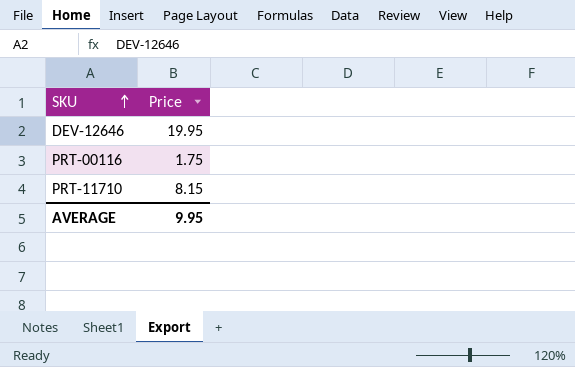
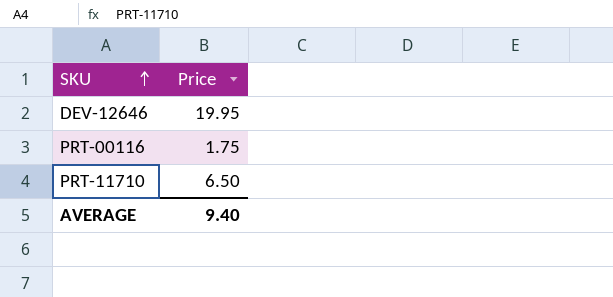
PRT-11710 | Price: 8.15 -> 6.50
AVERAGE | Price: 9.95 -> 9.40

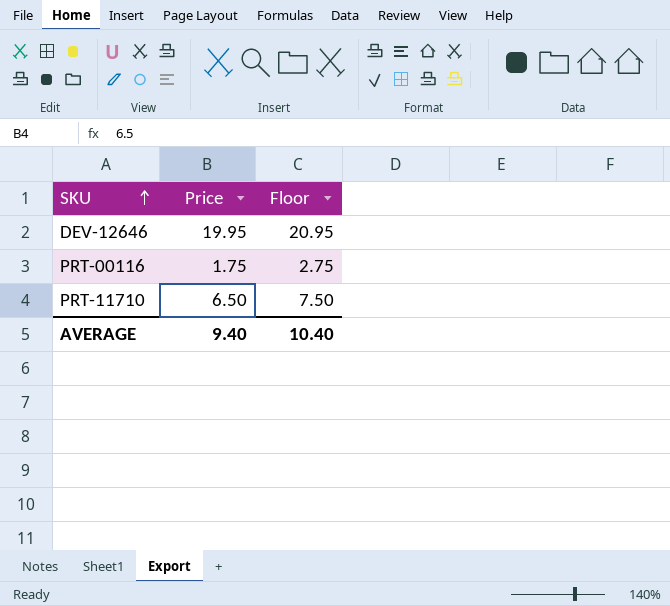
column Floor | formula: none -> [Price] + 1

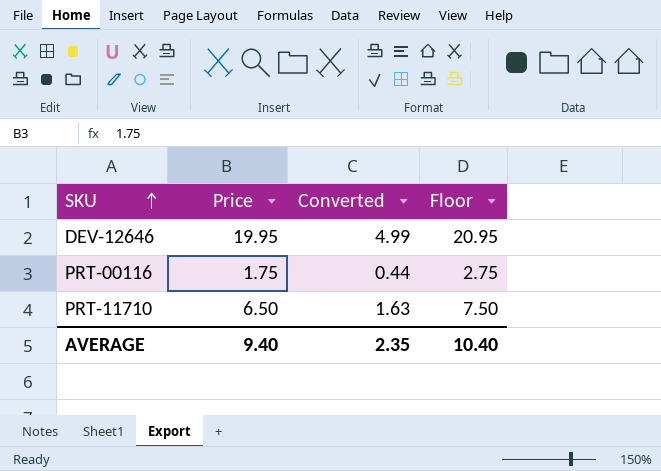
column Converted | formula: none -> [Price] * 0.25

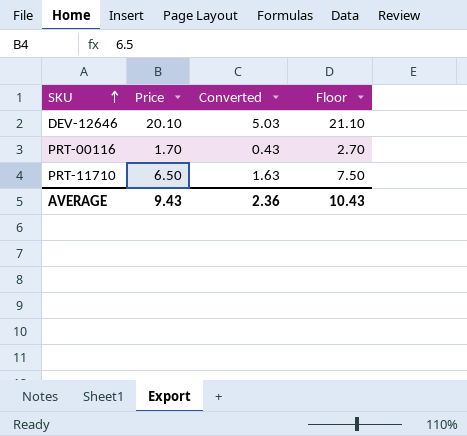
DEV-12646 | Price: 19.95 -> 20.10
DEV-12646 | Converted: 4.99 -> 5.03
DEV-12646 | Floor: 20.95 -> 21.10
PRT-00116 | Price: 1.75 -> 1.70
PRT-00116 | Converted: 0.44 -> 0.43
PRT-00116 | Floor: 2.75 -> 2.70
AVERAGE | Price: 9.40 -> 9.43
AVERAGE | Converted: 2.35 -> 2.36
AVERAGE | Floor: 10.40 -> 10.43

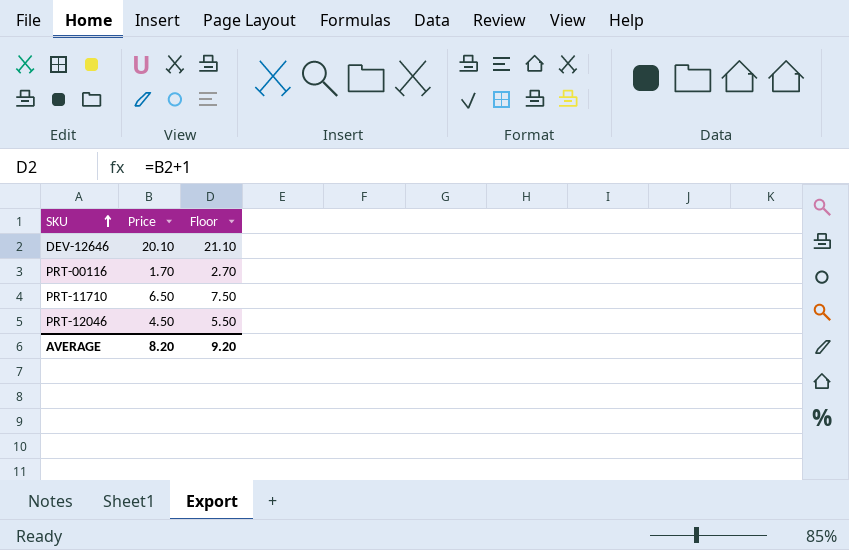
column Converted | formula: [Price] * 0.25 -> none
row PRT-12046: none -> 4.50 | 5.50
AVERAGE | Price: 9.43 -> 8.20
AVERAGE | Floor: 10.43 -> 9.20

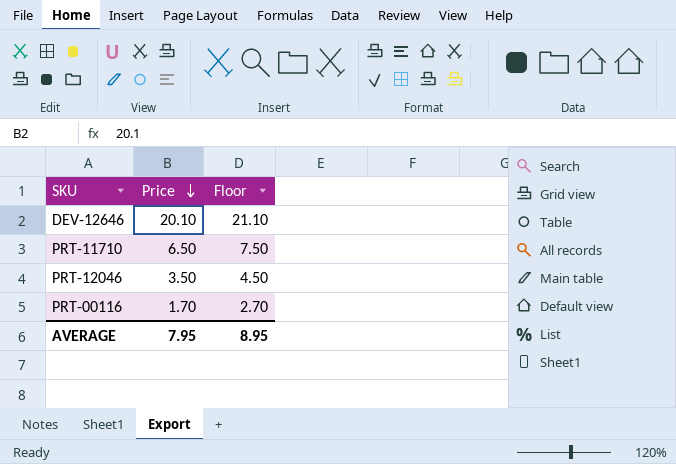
row order: SKU ascending -> Price descending
PRT-12046 | Price: 4.50 -> 3.50
PRT-12046 | Floor: 5.50 -> 4.50
AVERAGE | Price: 8.20 -> 7.95
AVERAGE | Floor: 9.20 -> 8.95

